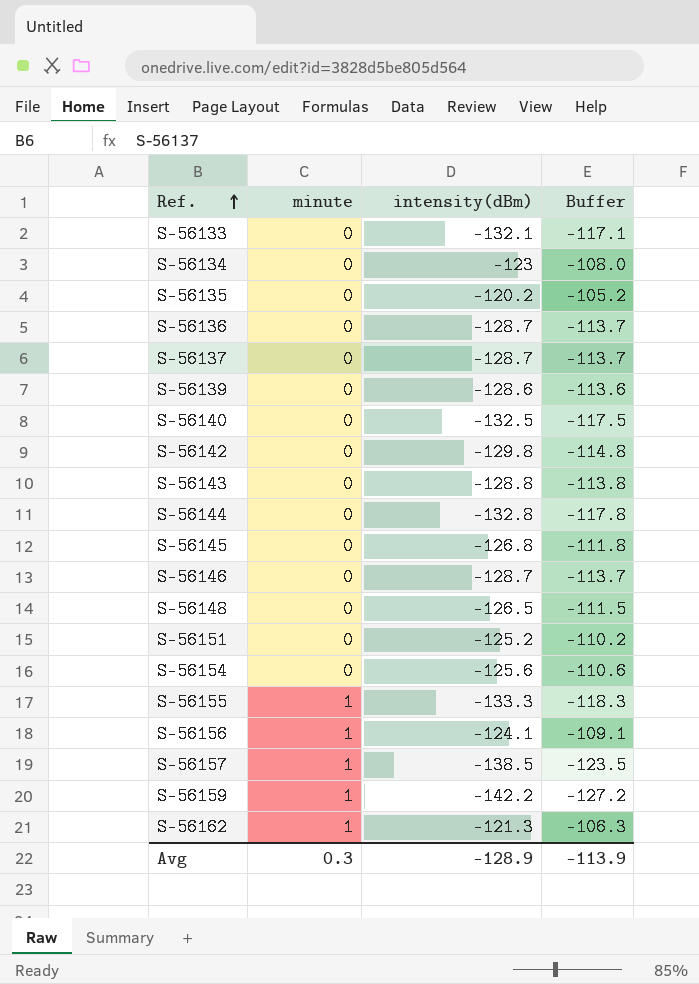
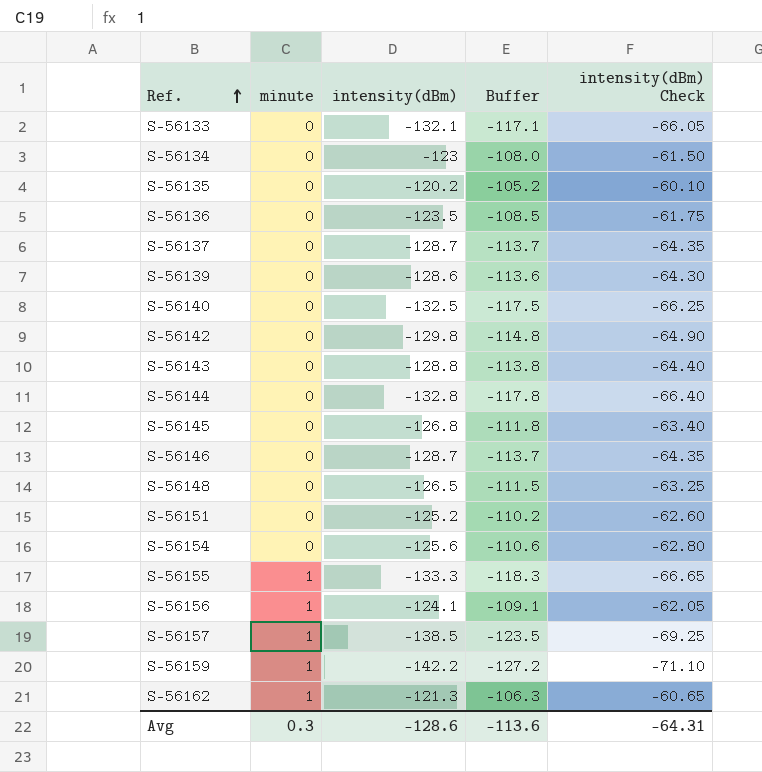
column intensity(dBm) Check | formula: none -> [intensity(dBm)] * 0.5
S-56136 | intensity(dBm): -128.7 -> -123.5
S-56136 | Buffer: -113.7 -> -108.5
Avg | intensity(dBm): -128.9 -> -128.6
Avg | Buffer: -113.9 -> -113.6

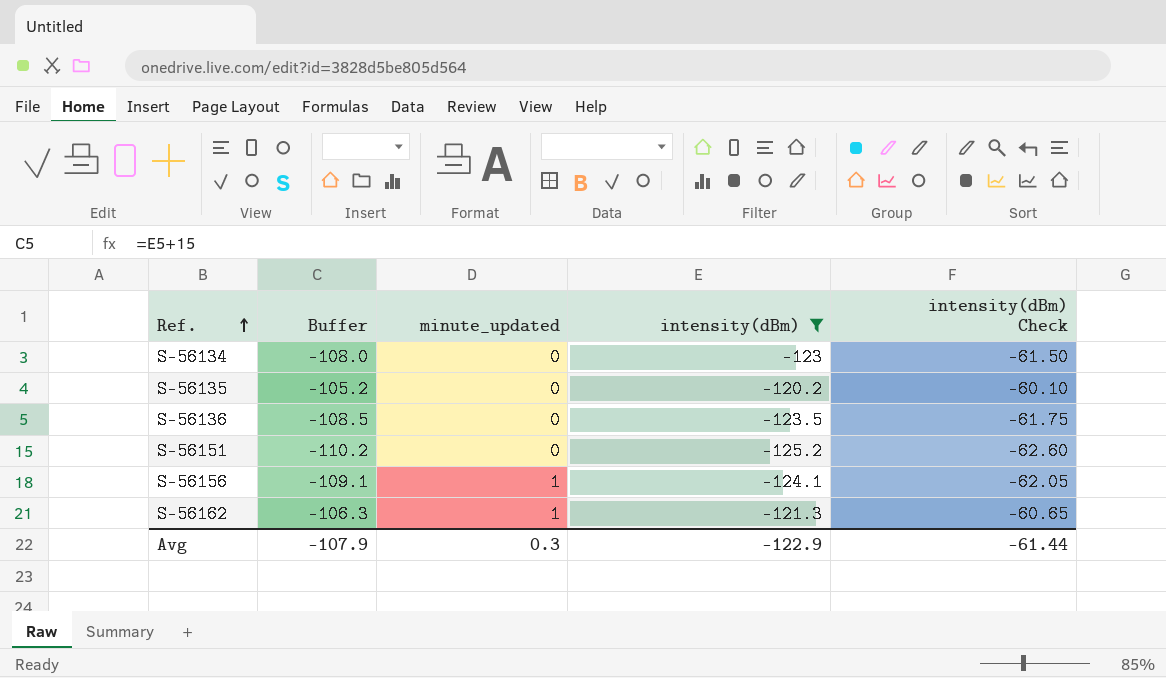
filter: none -> intensity(dBm) >= -125.2
column Buffer | position: 4 -> 2
column name: minute -> minute_updated
Avg | Buffer: -113.6 -> -107.9
Avg | intensity(dBm): -128.6 -> -122.9
Avg | intensity(dBm) Check: -64.31 -> -61.44

